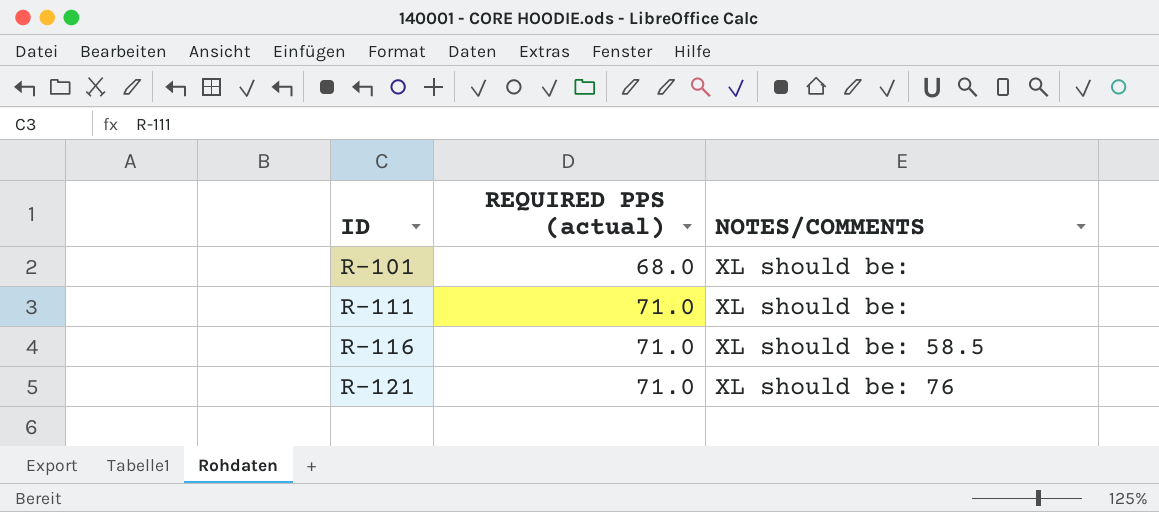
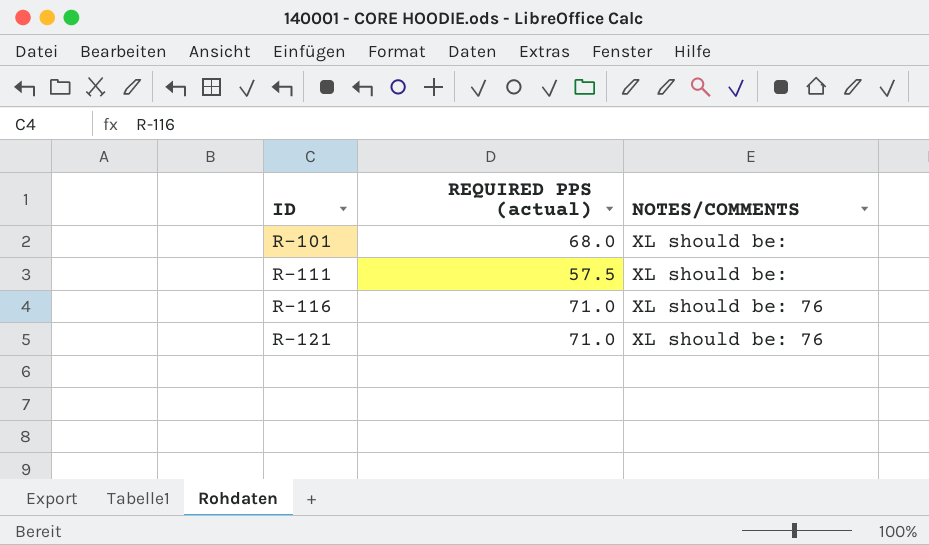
R-111 | REQUIRED PPS (actual): 71.0 -> 57.5
R-116 | NOTES/COMMENTS: XL should be: 58.5 -> XL should be: 76

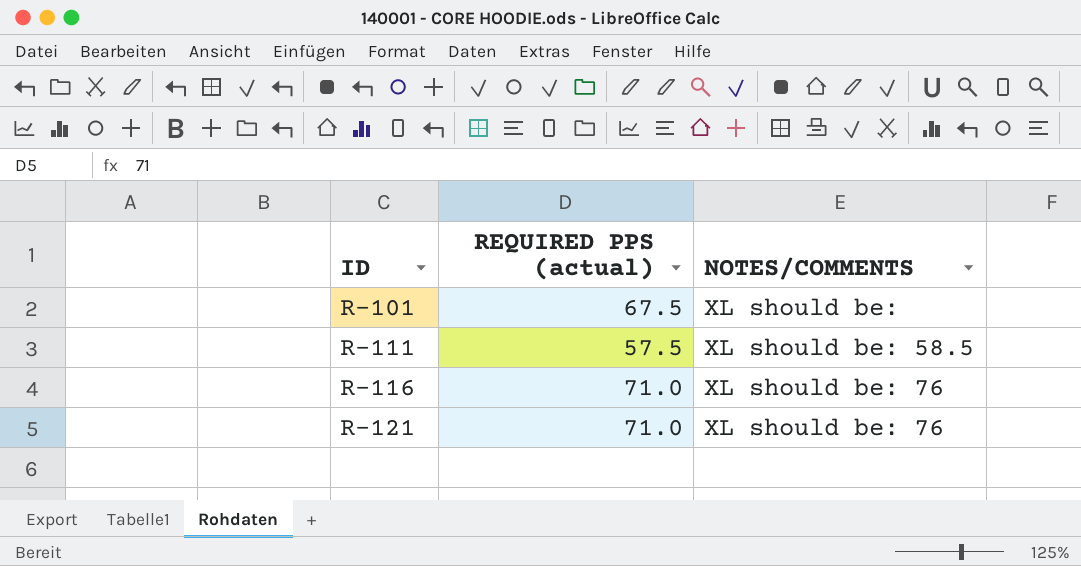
R-101 | REQUIRED PPS (actual): 68.0 -> 67.5
R-111 | NOTES/COMMENTS: XL should be: -> XL should be: 58.5

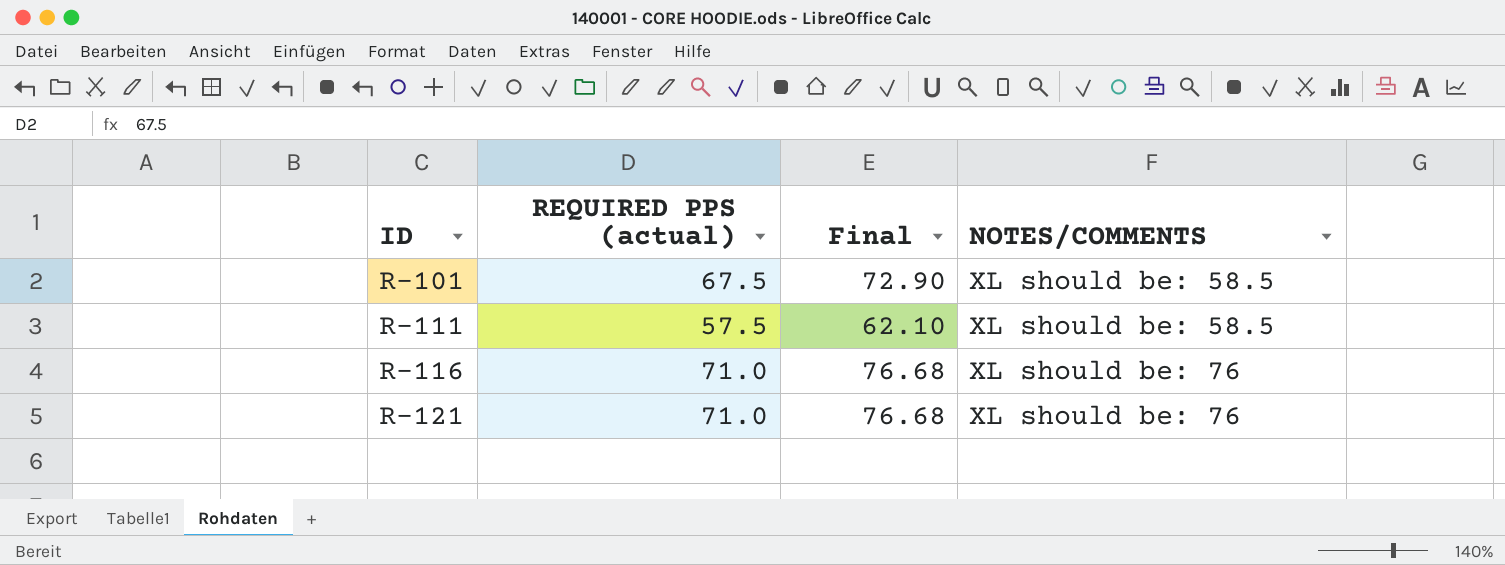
column Final | formula: none -> [REQUIRED PPS (actual)] * 1.08
R-101 | NOTES/COMMENTS: XL should be: -> XL should be: 58.5

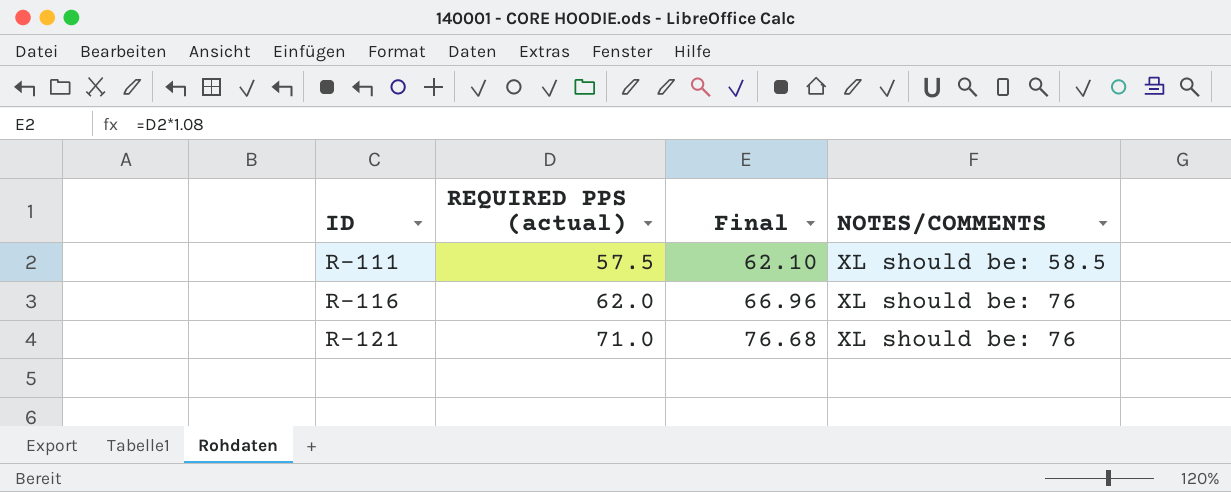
row R-101: 67.5 | 72.90 | XL should be: 58.5 -> none
R-116 | REQUIRED PPS (actual): 71.0 -> 62.0
R-116 | Final: 76.68 -> 66.96

